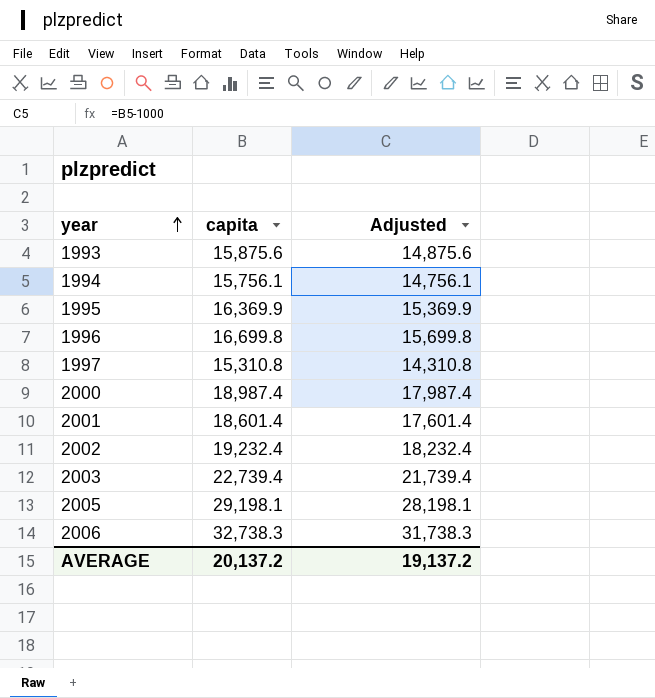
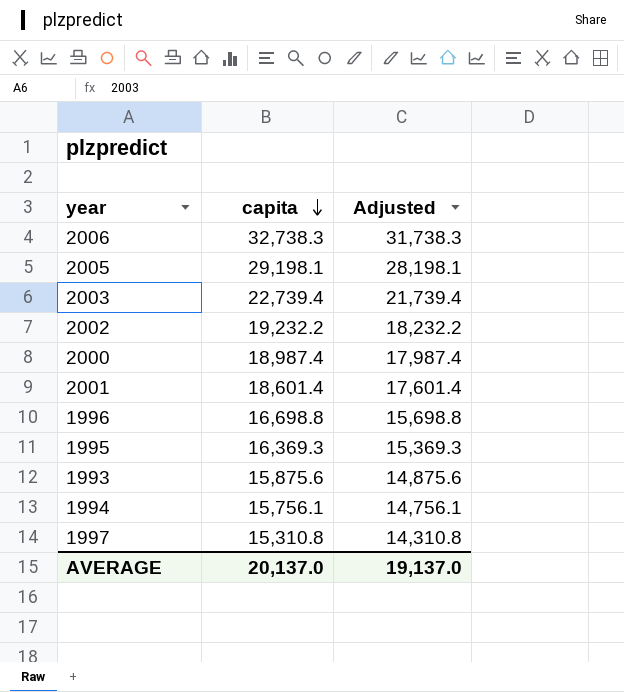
row order: year ascending -> capita descending
2002 | capita: 19,232.4 -> 19,232.2
2002 | Adjusted: 18,232.4 -> 18,232.2
1996 | capita: 16,699.8 -> 16,698.8
1996 | Adjusted: 15,699.8 -> 15,698.8
1995 | capita: 16,369.9 -> 16,369.3
1995 | Adjusted: 15,369.9 -> 15,369.3
AVERAGE | capita: 20,137.2 -> 20,137.0
AVERAGE | Adjusted: 19,137.2 -> 19,137.0

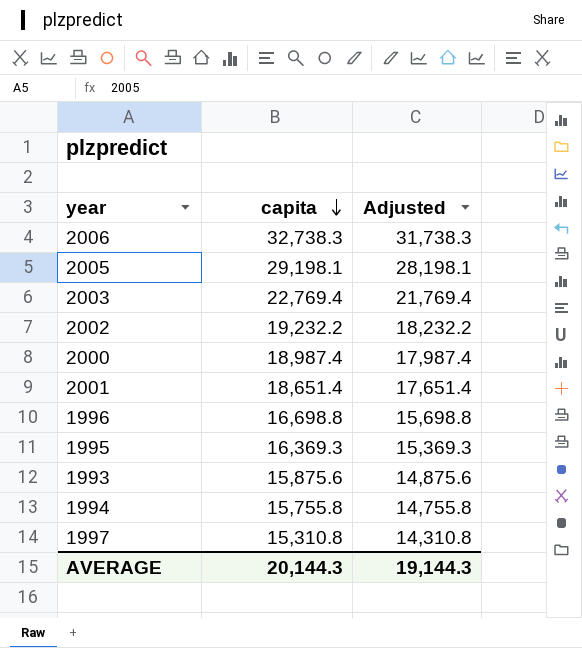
2003 | capita: 22,739.4 -> 22,769.4
2003 | Adjusted: 21,739.4 -> 21,769.4
2001 | capita: 18,601.4 -> 18,651.4
2001 | Adjusted: 17,601.4 -> 17,651.4
1994 | capita: 15,756.1 -> 15,755.8
1994 | Adjusted: 14,756.1 -> 14,755.8
AVERAGE | capita: 20,137.0 -> 20,144.3
AVERAGE | Adjusted: 19,137.0 -> 19,144.3

